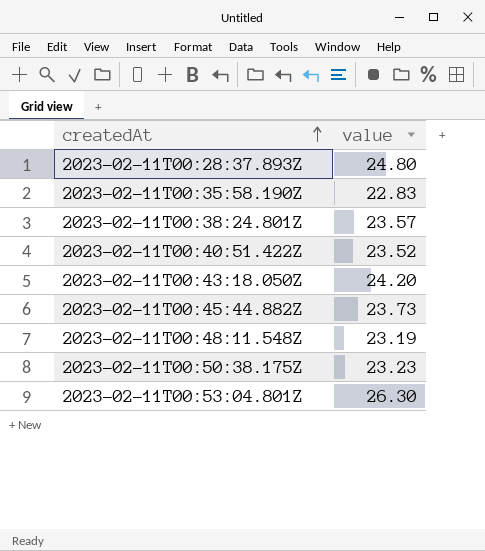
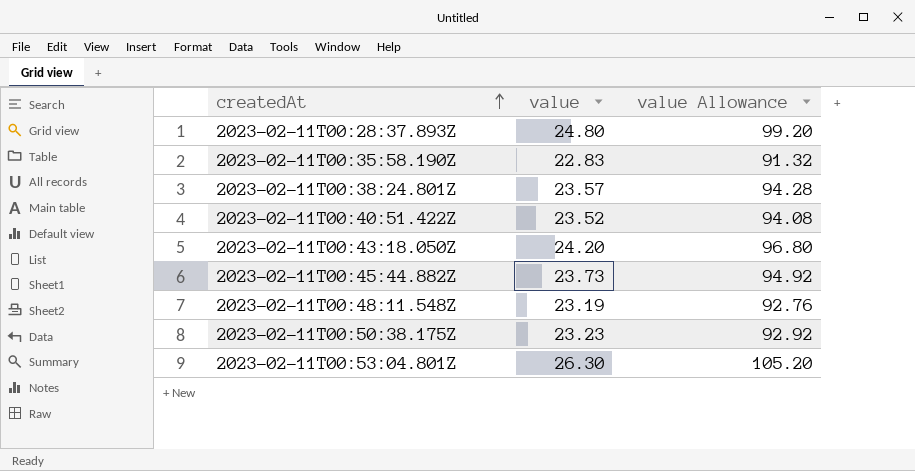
column value Allowance | formula: none -> [value] * 4

